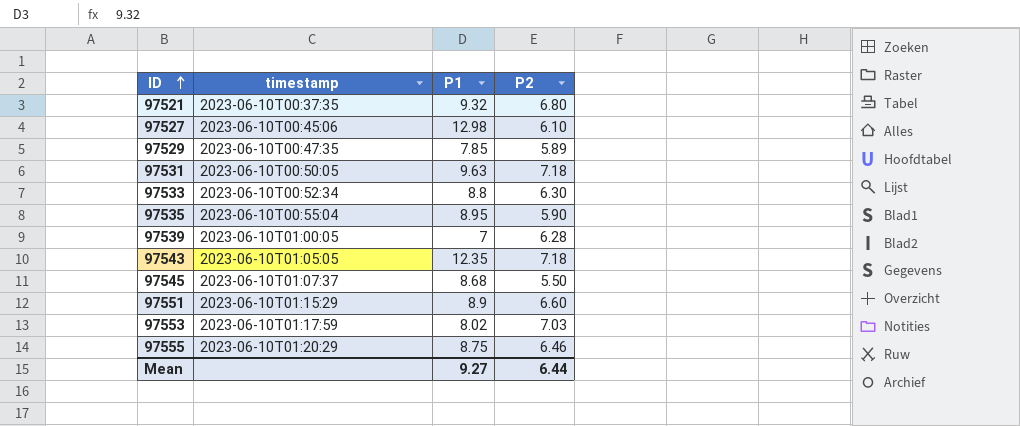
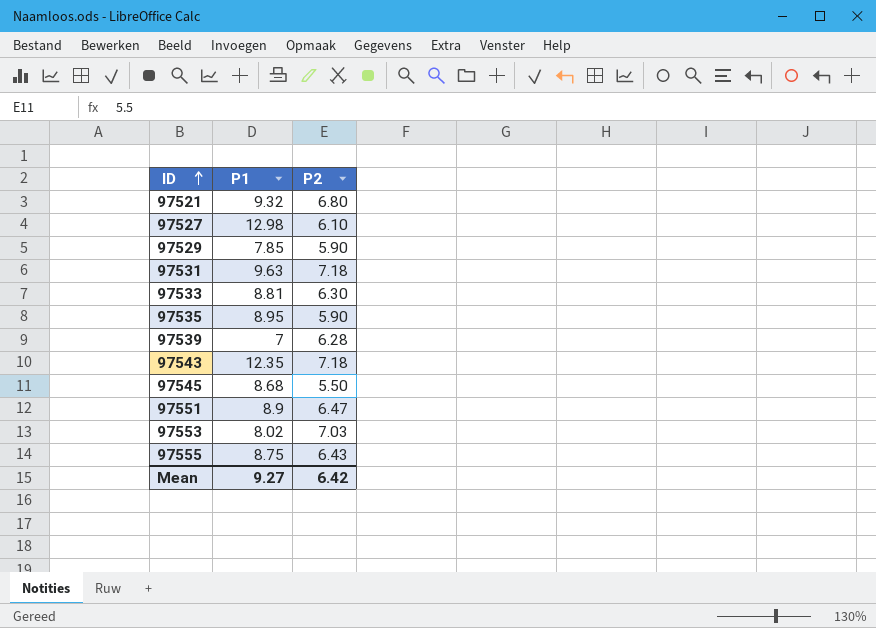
column timestamp | position: 2 -> none
97529 | P2: 5.89 -> 5.90
97533 | P1: 8.8 -> 8.81
97551 | P2: 6.60 -> 6.47
97555 | P2: 6.46 -> 6.43
Mean | P2: 6.44 -> 6.42

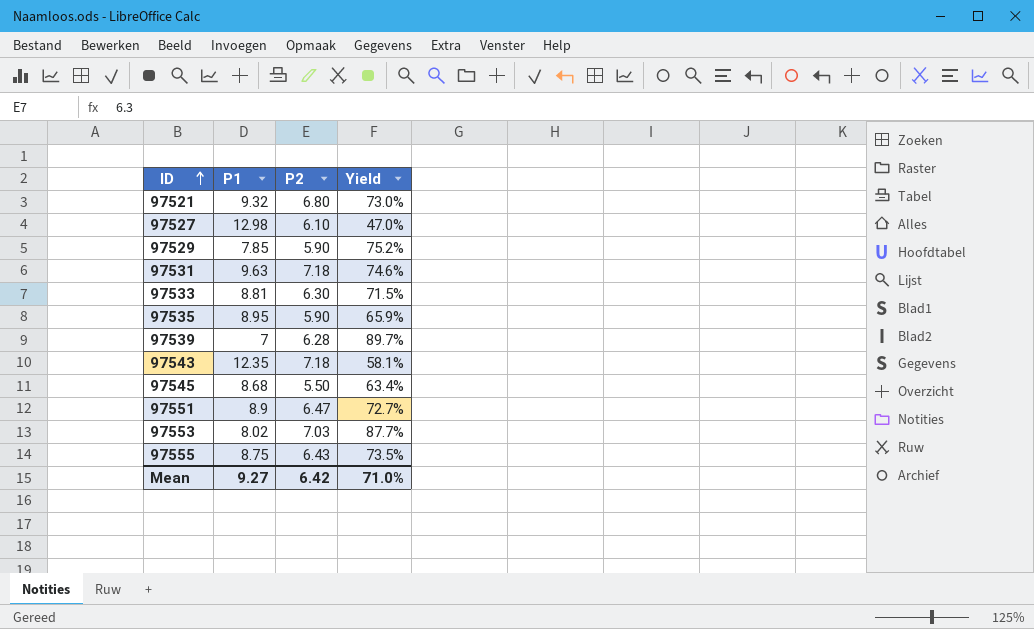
column Yield | formula: none -> [P2] / [P1]

